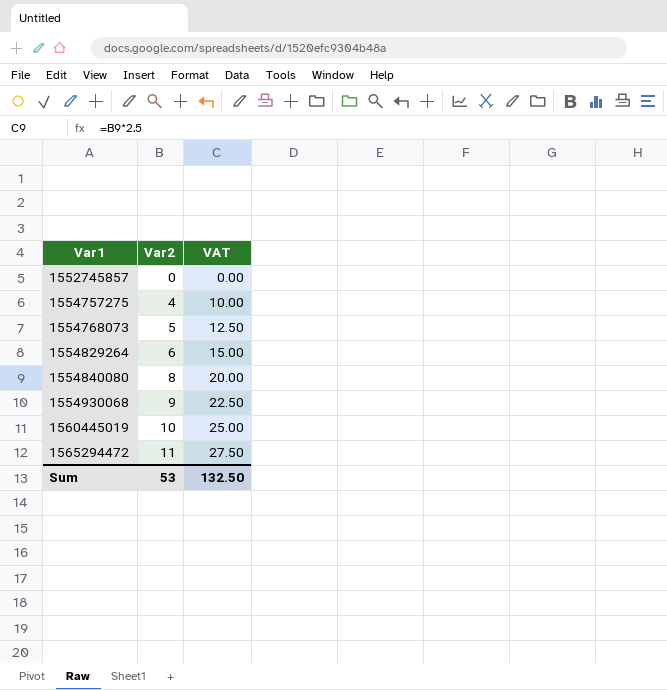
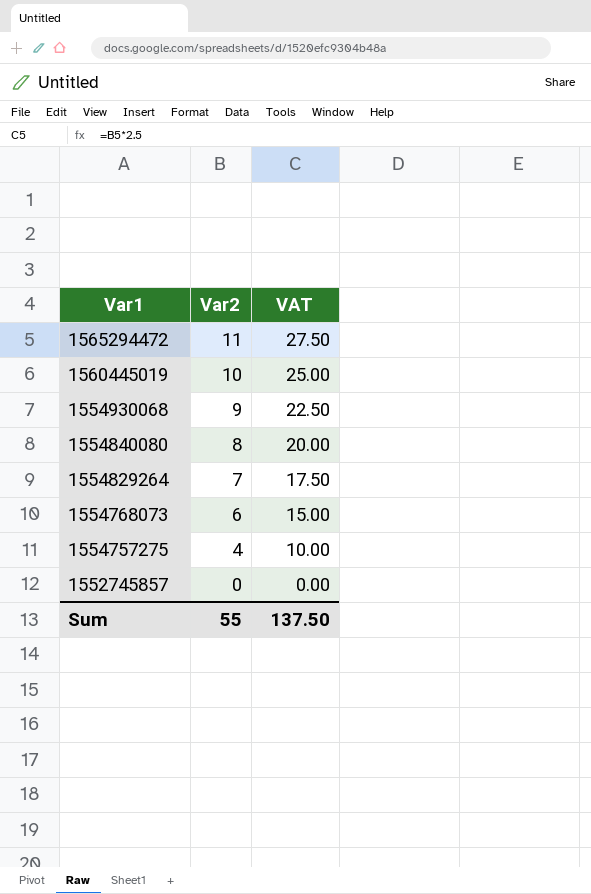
row order: Var1 ascending -> Var1 descending
1554829264 | Var2: 6 -> 7
1554829264 | VAT: 15.00 -> 17.50
1554768073 | Var2: 5 -> 6
1554768073 | VAT: 12.50 -> 15.00
Sum | Var2: 53 -> 55
Sum | VAT: 132.50 -> 137.50

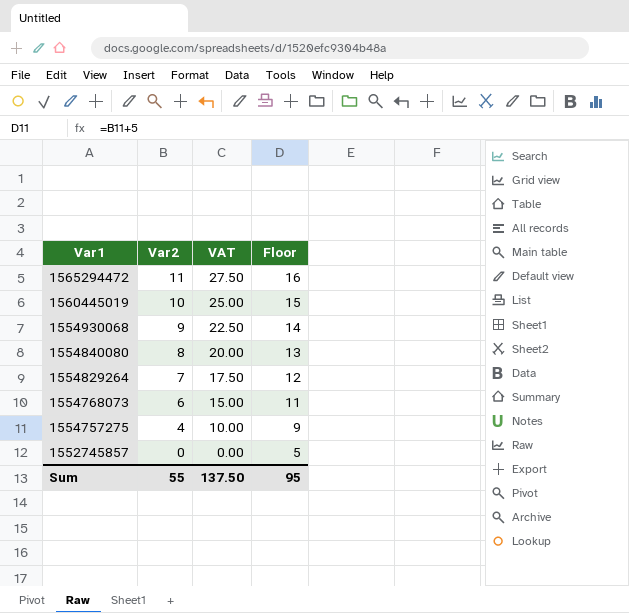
column Floor | formula: none -> [Var2] + 5

